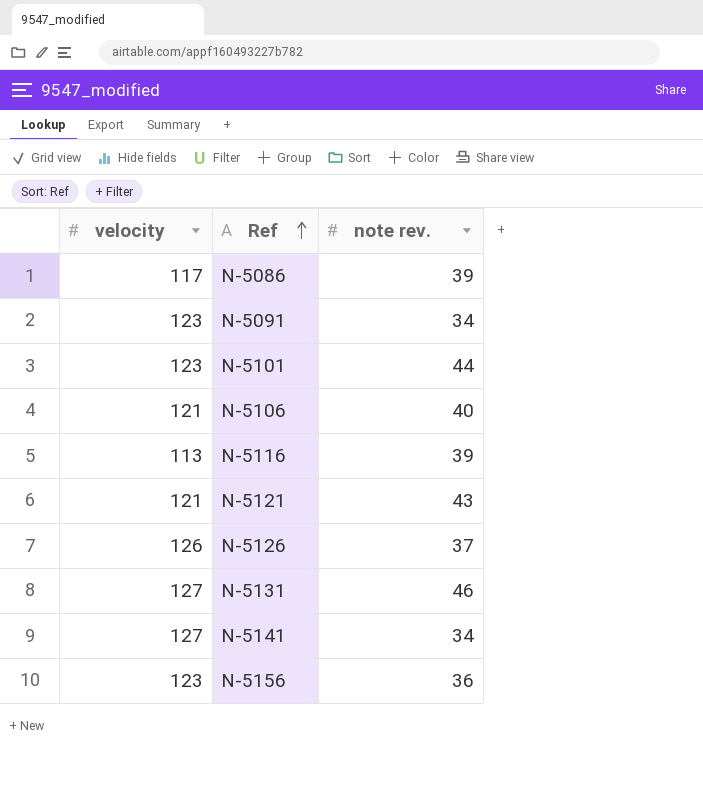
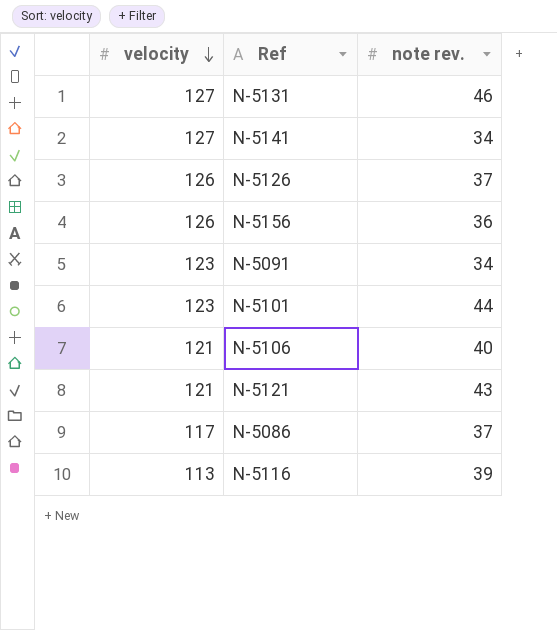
row order: Ref ascending -> velocity descending
N-5156 | velocity: 123 -> 126
N-5086 | note rev.: 39 -> 37

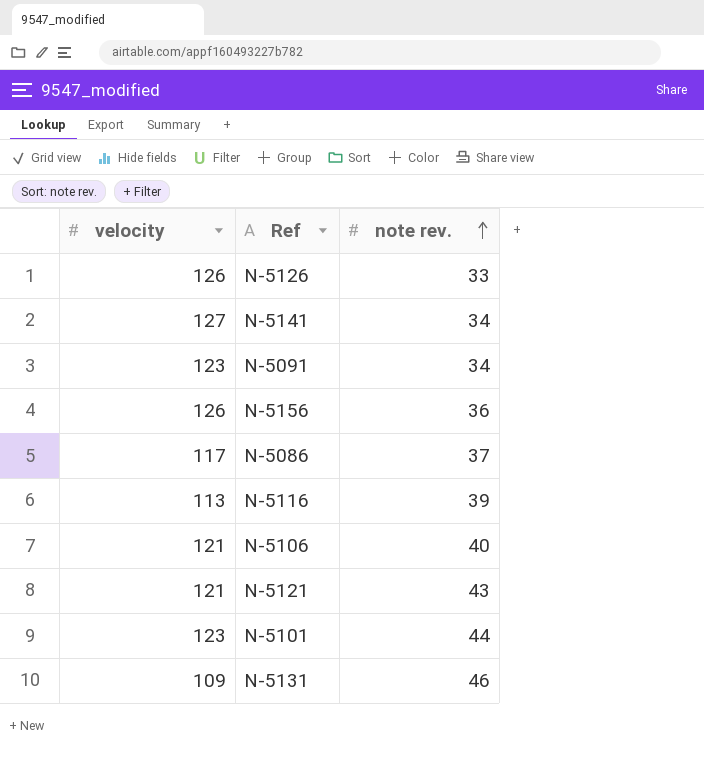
row order: velocity descending -> note rev. ascending
N-5126 | note rev.: 37 -> 33
N-5131 | velocity: 127 -> 109

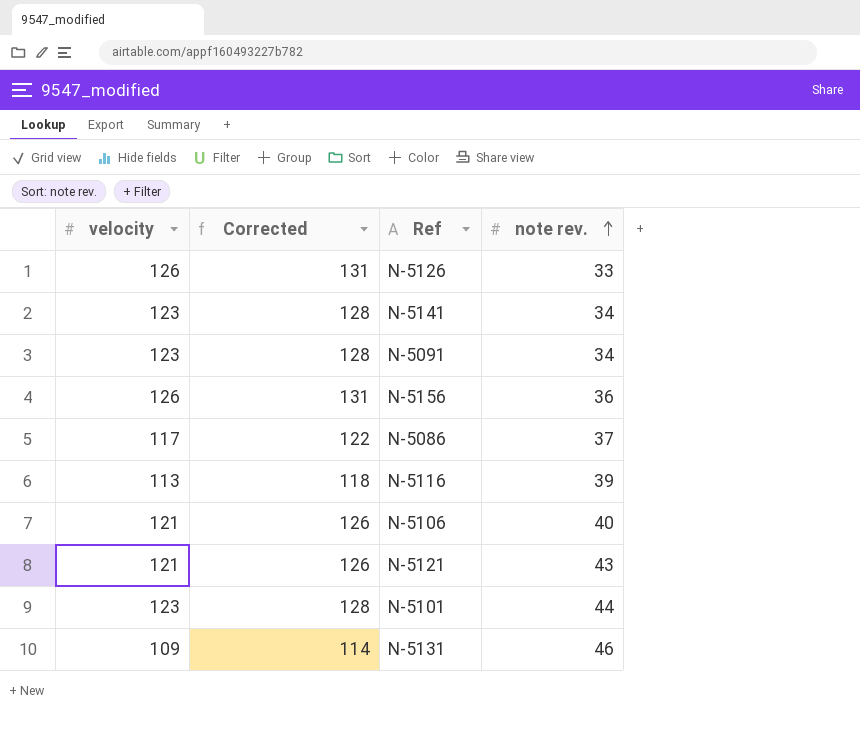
column Corrected | formula: none -> [velocity] + 5
N-5141 | velocity: 127 -> 123

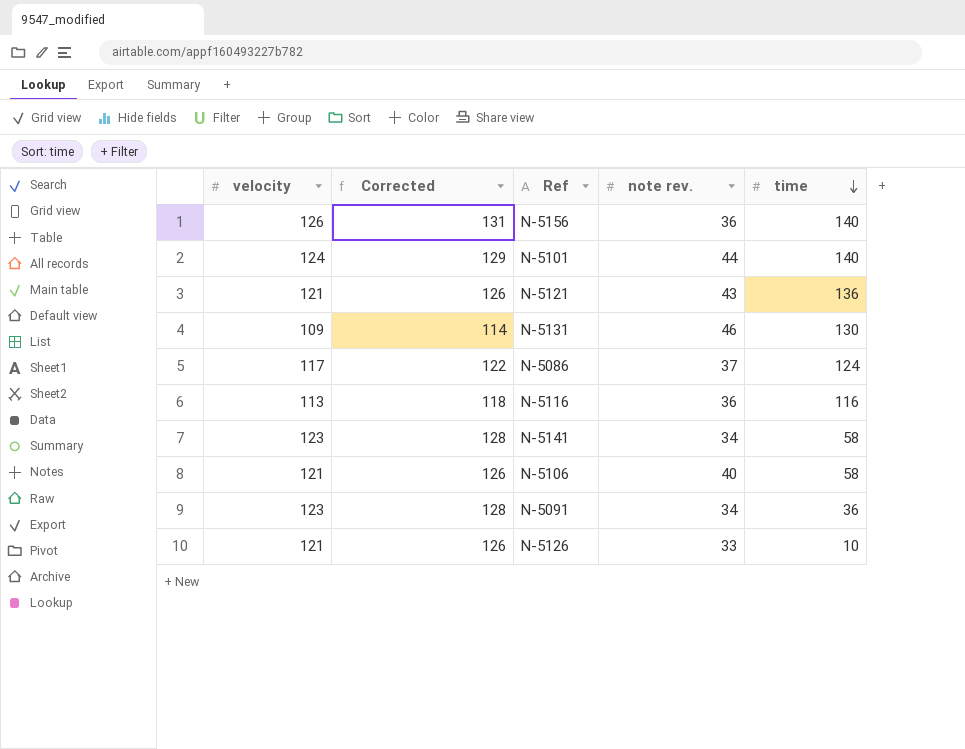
row order: note rev. ascending -> time descending
column time | position: none -> 5
N-5101 | velocity: 123 -> 124
N-5101 | Corrected: 128 -> 129
N-5116 | note rev.: 39 -> 36
N-5126 | velocity: 126 -> 121
N-5126 | Corrected: 131 -> 126

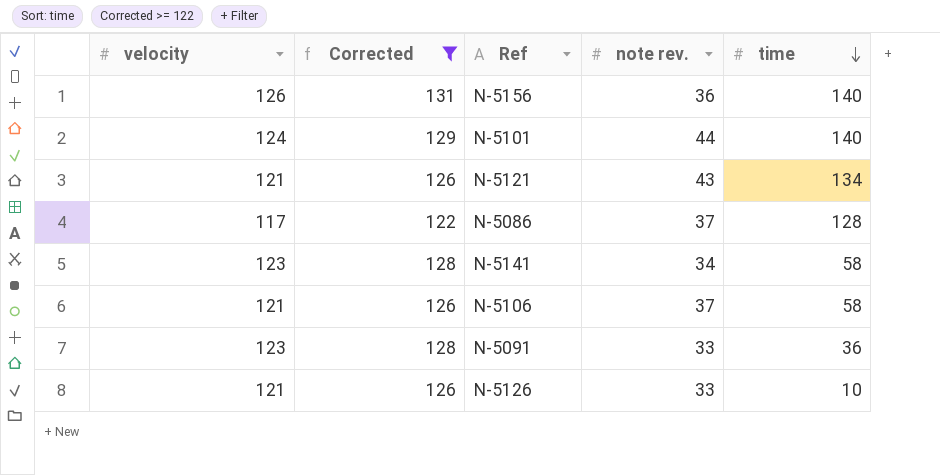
filter: none -> Corrected >= 122
N-5121 | time: 136 -> 134
N-5086 | time: 124 -> 128
N-5106 | note rev.: 40 -> 37
N-5091 | note rev.: 34 -> 33

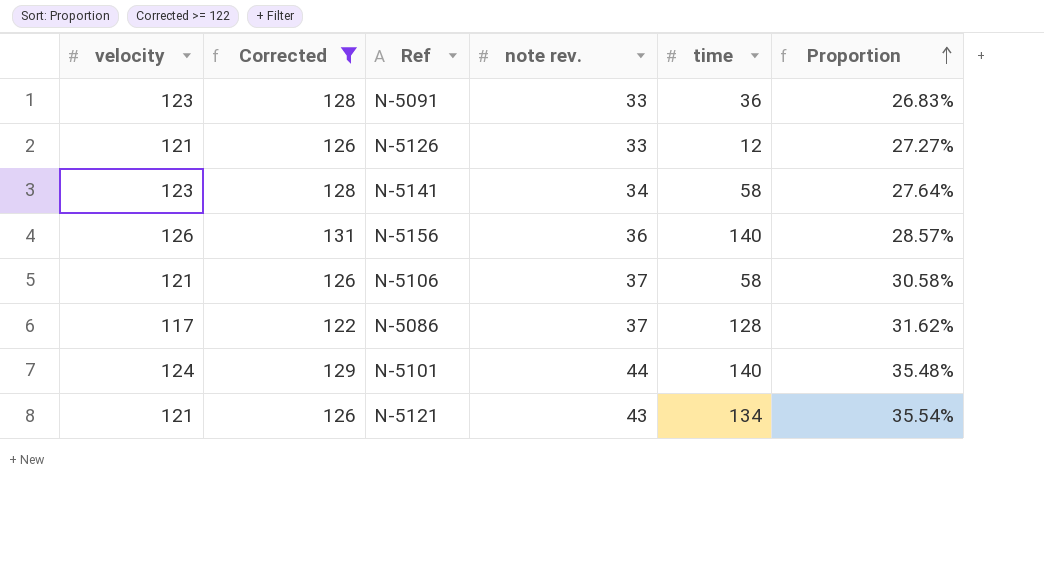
row order: time descending -> Proportion ascending
column Proportion | formula: none -> [note rev.] / [velocity]
N-5126 | time: 10 -> 12

